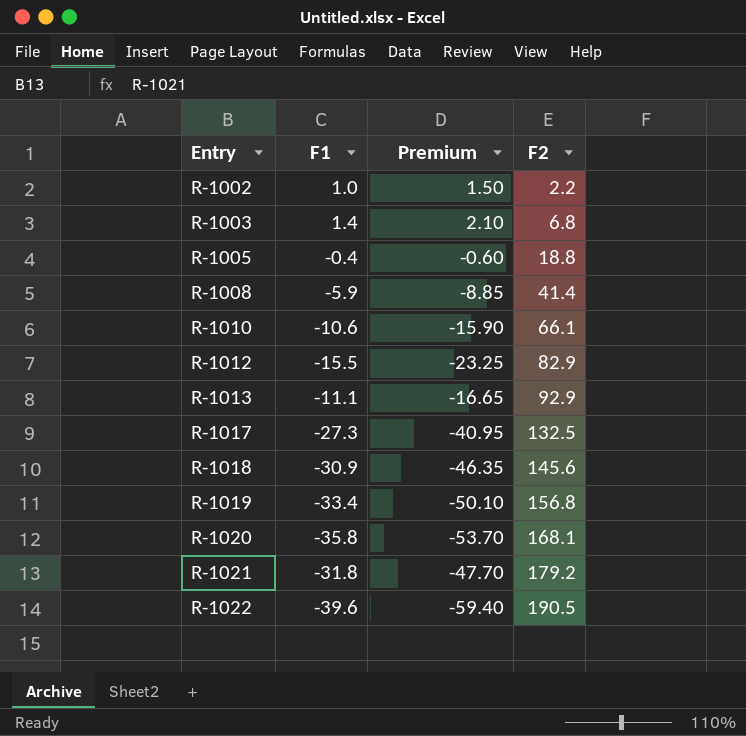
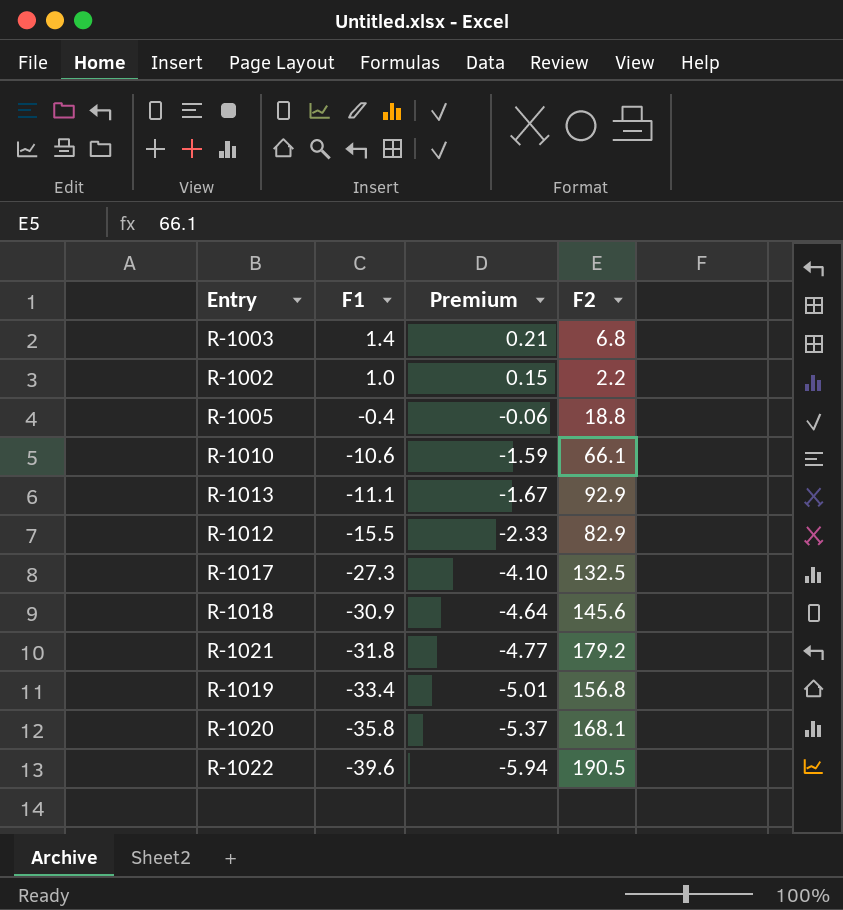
row order: Entry ascending -> F1 descending
column Premium | formula: [F1] * 1.5 -> [F1] * 0.15
row R-1008: -5.9 | -8.85 | 41.4 -> none

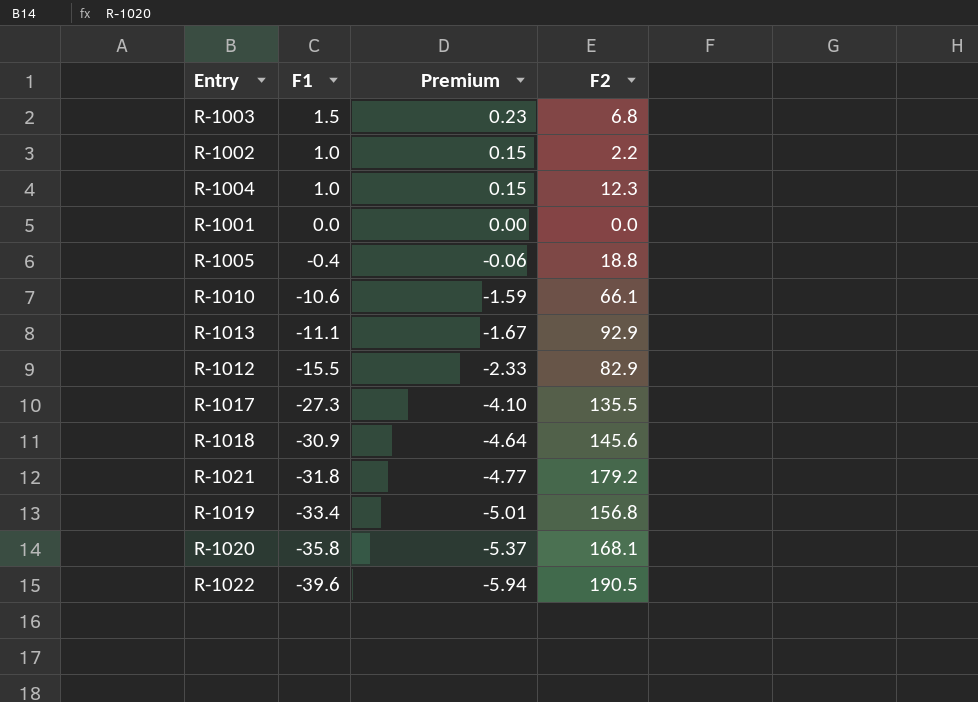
R-1003 | F1: 1.4 -> 1.5
R-1003 | Premium: 0.21 -> 0.23
row R-1004: none -> 1.0 | 0.15 | 12.3
row R-1001: none -> 0.0 | 0.00 | 0.0
R-1017 | F2: 132.5 -> 135.5

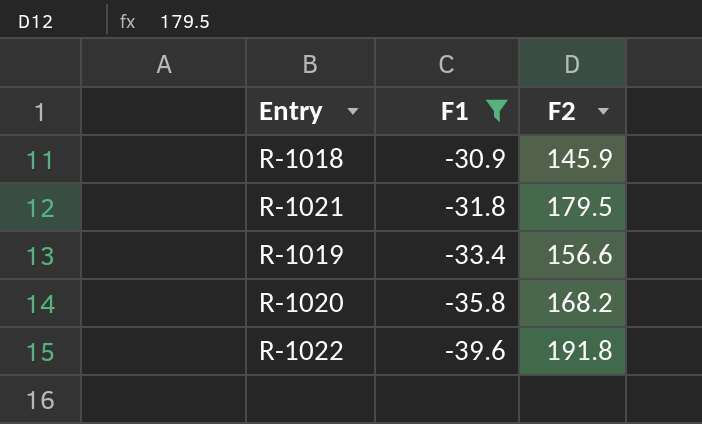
filter: none -> F1 <= -30.9
column Premium | formula: [F1] * 0.15 -> none
R-1018 | F2: 145.6 -> 145.9
R-1021 | F2: 179.2 -> 179.5
R-1019 | F2: 156.8 -> 156.6
R-1020 | F2: 168.1 -> 168.2
R-1022 | F2: 190.5 -> 191.8

